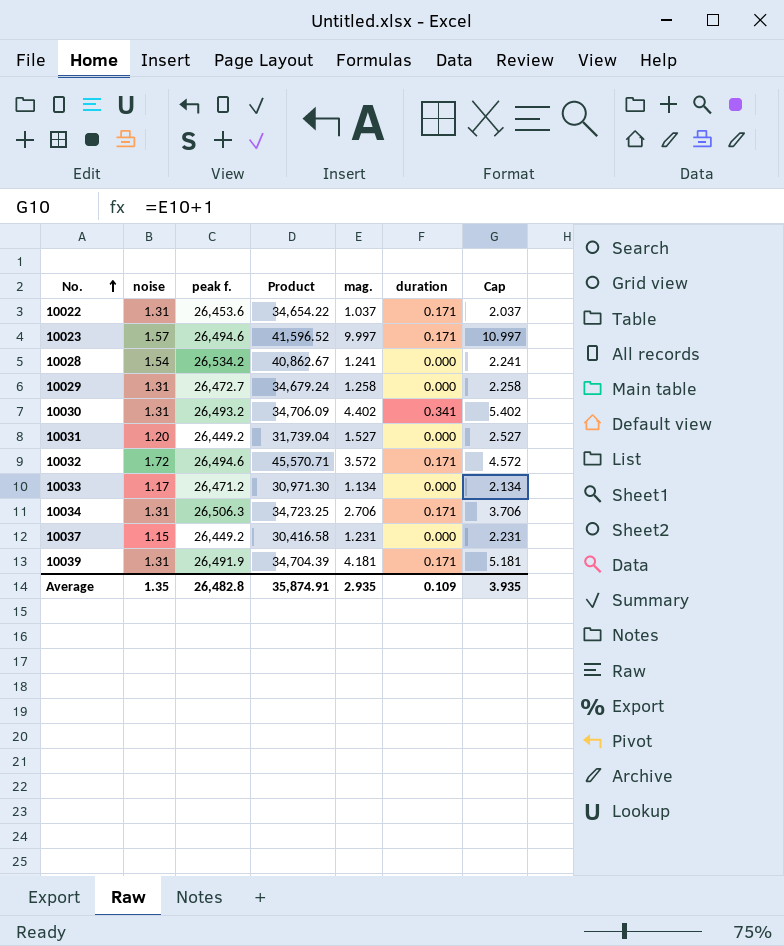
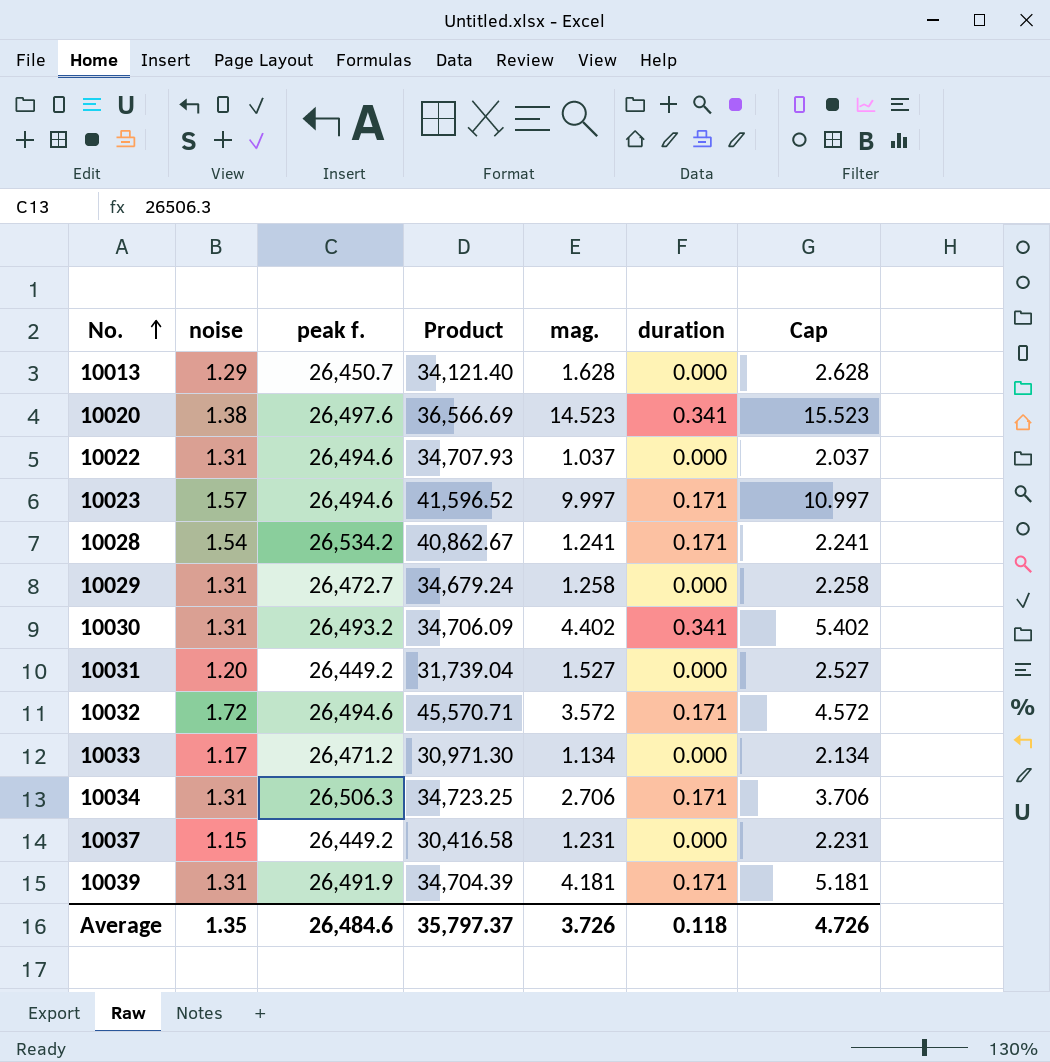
row 10013: none -> 1.29 | 26,450.7 | 34,121.40 | 1.628 | 0.000 | 2.628
row 10020: none -> 1.38 | 26,497.6 | 36,566.69 | 14.523 | 0.341 | 15.523
10022 | peak f.: 26,453.6 -> 26,494.6
10022 | Product: 34,654.22 -> 34,707.93
10022 | duration: 0.171 -> 0.000
10028 | duration: 0.000 -> 0.171
Average | peak f.: 26,482.8 -> 26,484.6
Average | Product: 35,874.91 -> 35,797.37
Average | mag.: 2.935 -> 3.726
Average | duration: 0.109 -> 0.118
Average | Cap: 3.935 -> 4.726

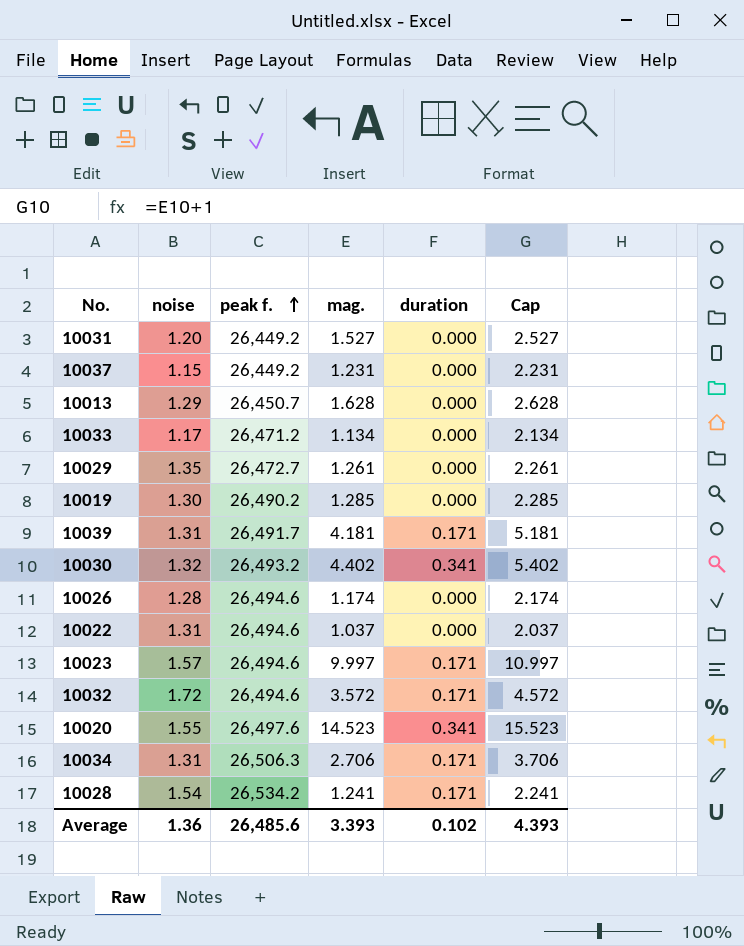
row order: No. ascending -> peak f. ascending
column Product | formula: [noise] * [peak f.] -> none
10029 | noise: 1.31 -> 1.35
10029 | mag.: 1.258 -> 1.261
10029 | Cap: 2.258 -> 2.261
row 10019: none -> 1.30 | 26,490.2 | 1.285 | 0.000 | 2.285
10039 | peak f.: 26,491.9 -> 26,491.7
10030 | noise: 1.31 -> 1.32
row 10026: none -> 1.28 | 26,494.6 | 1.174 | 0.000 | 2.174
10020 | noise: 1.38 -> 1.55
Average | noise: 1.35 -> 1.36
Average | peak f.: 26,484.6 -> 26,485.6
Average | mag.: 3.726 -> 3.393
Average | duration: 0.118 -> 0.102
Average | Cap: 4.726 -> 4.393

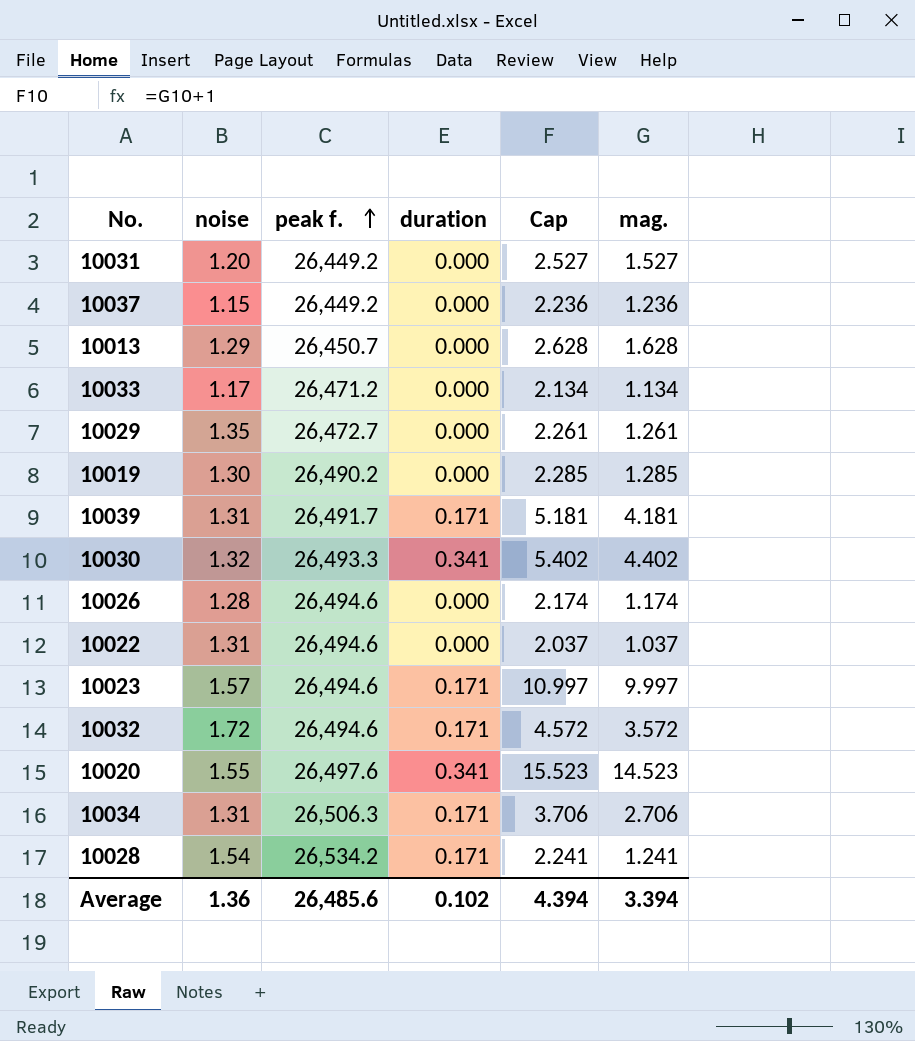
column mag. | position: 4 -> 6
10037 | Cap: 2.231 -> 2.236
10037 | mag.: 1.231 -> 1.236
10030 | peak f.: 26,493.2 -> 26,493.3
Average | Cap: 4.393 -> 4.394
Average | mag.: 3.393 -> 3.394

